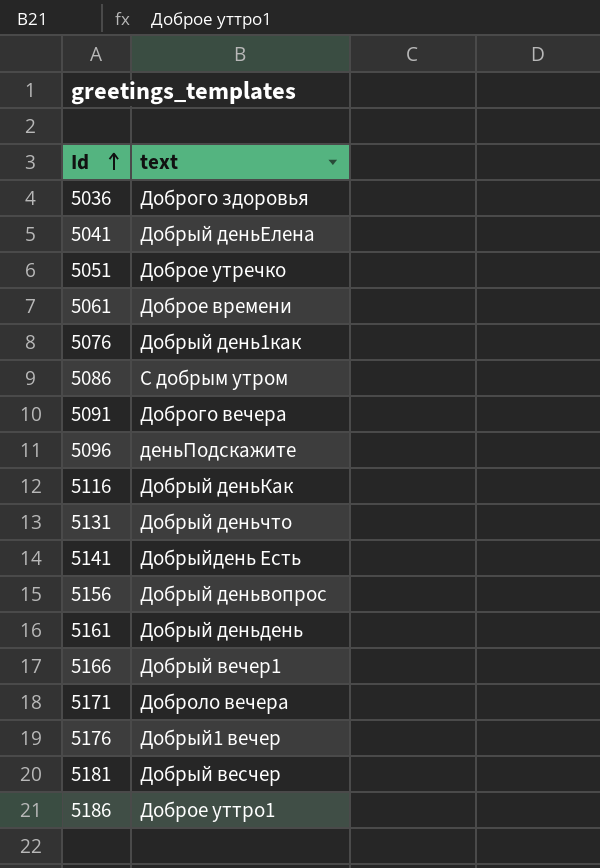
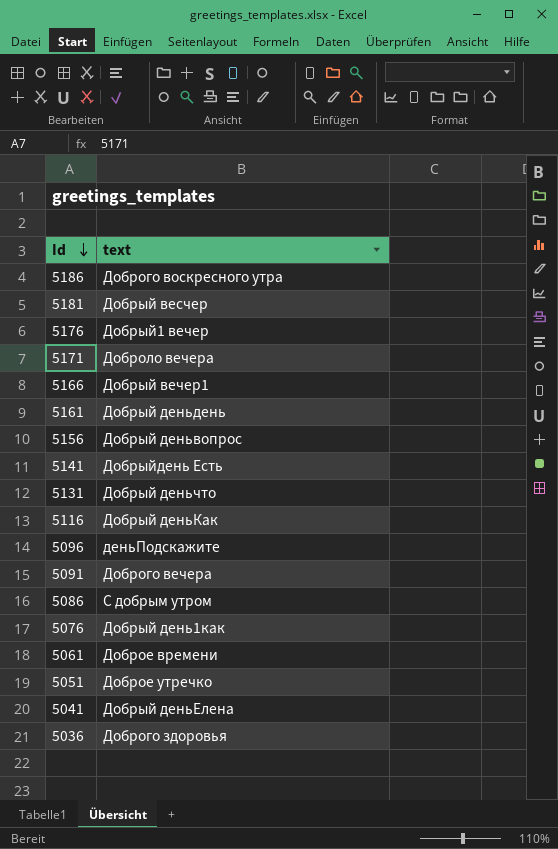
row order: Id ascending -> Id descending
5186 | text: Доброе уттро1 -> Доброго воскресного утра

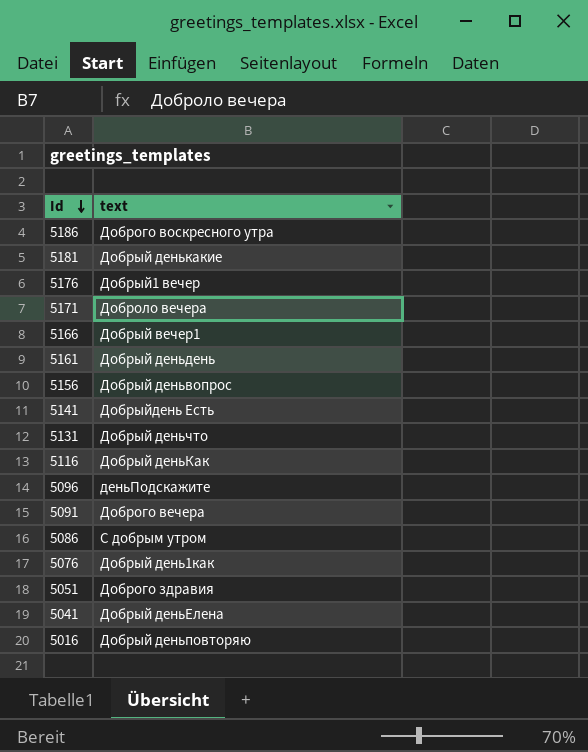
row 5061: Доброе времени -> none
row 5036: Доброго здоровья -> none
5181 | text: Добрый весчер -> Добрый денькакие
5051 | text: Доброе утречко -> Доброго здравия
row 5016: none -> Добрый деньповторяю

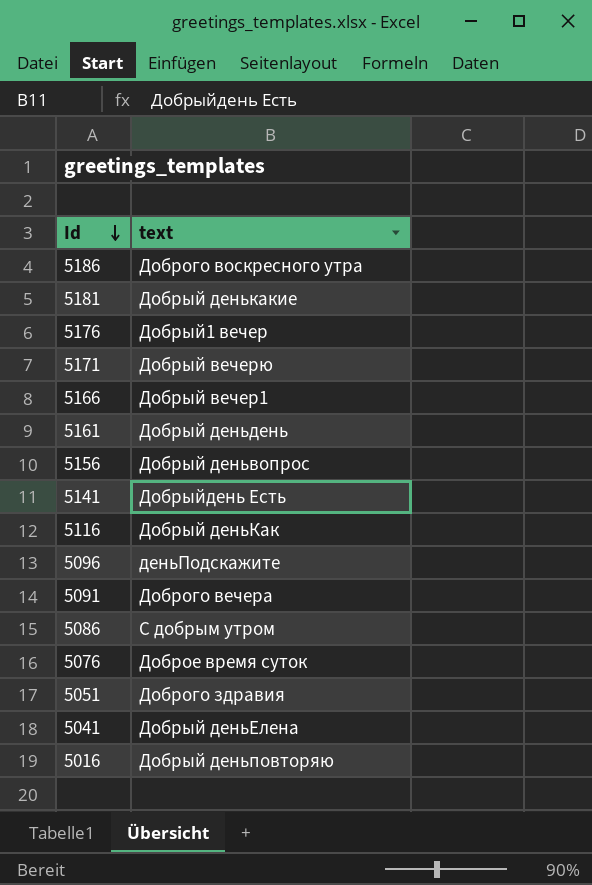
row 5131: Добрый деньчто -> none
5171 | text: Доброло вечера -> Добрый вечерю
5076 | text: Добрый день1как -> Доброе время суток

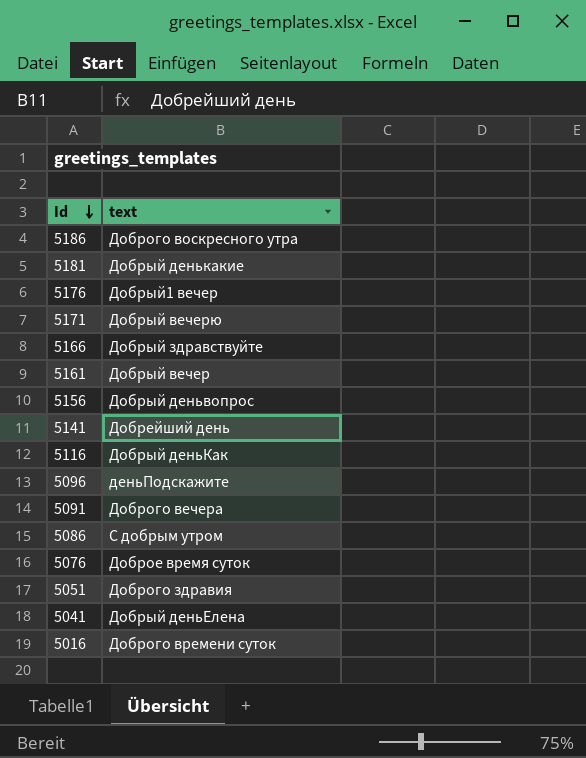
5166 | text: Добрый вечер1 -> Добрый здравствуйте
5161 | text: Добрый деньдень -> Добрый вечер
5141 | text: Добрыйдень Есть -> Добрейший день
5016 | text: Добрый деньповторяю -> Доброго времени суток

